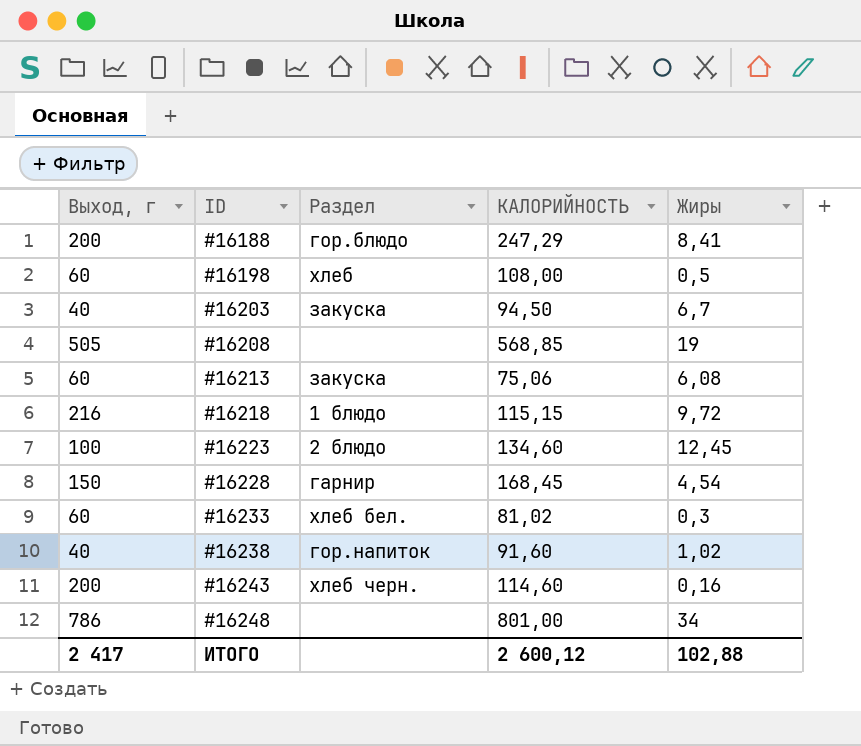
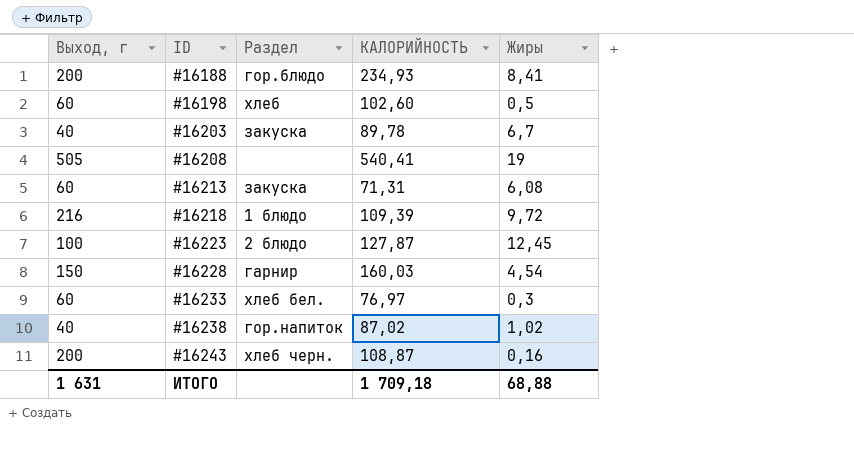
row #16248: 786 | none | 801,00 | 34 -> none
#16188 | КАЛОРИЙНОСТЬ: 247,29 -> 234,93
#16198 | КАЛОРИЙНОСТЬ: 108,00 -> 102,60
#16203 | КАЛОРИЙНОСТЬ: 94,50 -> 89,78
#16208 | КАЛОРИЙНОСТЬ: 568,85 -> 540,41
#16213 | КАЛОРИЙНОСТЬ: 75,06 -> 71,31
#16218 | КАЛОРИЙНОСТЬ: 115,15 -> 109,39
#16223 | КАЛОРИЙНОСТЬ: 134,60 -> 127,87
#16228 | КАЛОРИЙНОСТЬ: 168,45 -> 160,03
#16233 | КАЛОРИЙНОСТЬ: 81,02 -> 76,97
#16238 | КАЛОРИЙНОСТЬ: 91,60 -> 87,02
#16243 | КАЛОРИЙНОСТЬ: 114,60 -> 108,87
ИТОГО | Выход, г: 2 417 -> 1 631
ИТОГО | КАЛОРИЙНОСТЬ: 2 600,12 -> 1 709,18
ИТОГО | Жиры: 102,88 -> 68,88

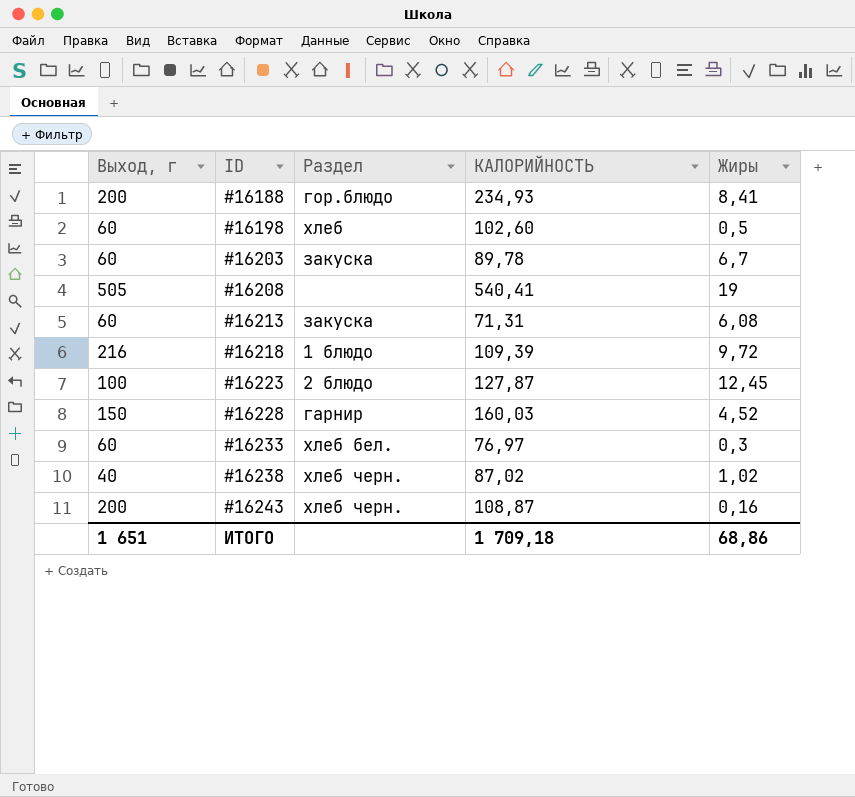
#16203 | Выход, г: 40 -> 60
#16228 | Жиры: 4,54 -> 4,52
#16238 | Раздел: гор.напиток -> хлеб черн.
ИТОГО | Выход, г: 1 631 -> 1 651
ИТОГО | Жиры: 68,88 -> 68,86

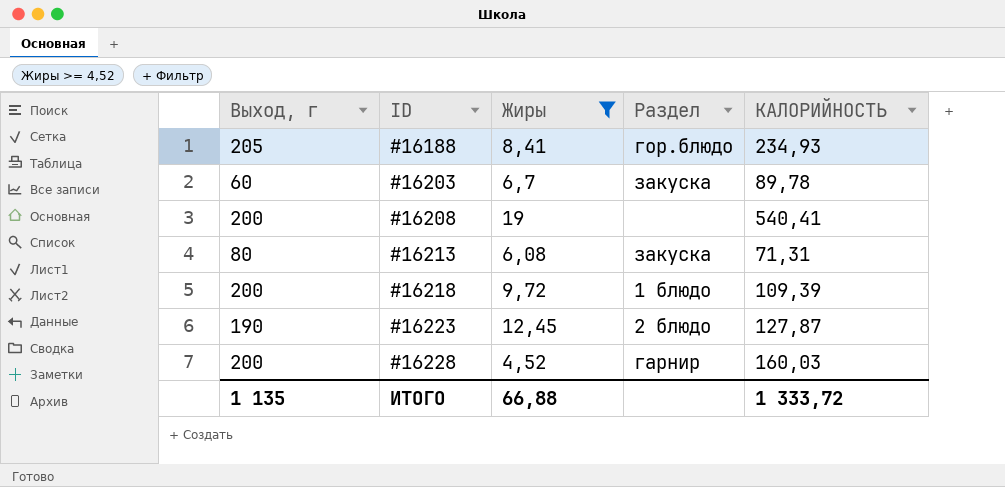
filter: none -> Жиры >= 4,52
column Жиры | position: 5 -> 3
#16188 | Выход, г: 200 -> 205
#16208 | Выход, г: 505 -> 200
#16213 | Выход, г: 60 -> 80
#16218 | Выход, г: 216 -> 200
#16223 | Выход, г: 100 -> 190
#16228 | Выход, г: 150 -> 200
ИТОГО | Выход, г: 1 651 -> 1 135
ИТОГО | Жиры: 68,86 -> 66,88
ИТОГО | КАЛОРИЙНОСТЬ: 1 709,18 -> 1 333,72

